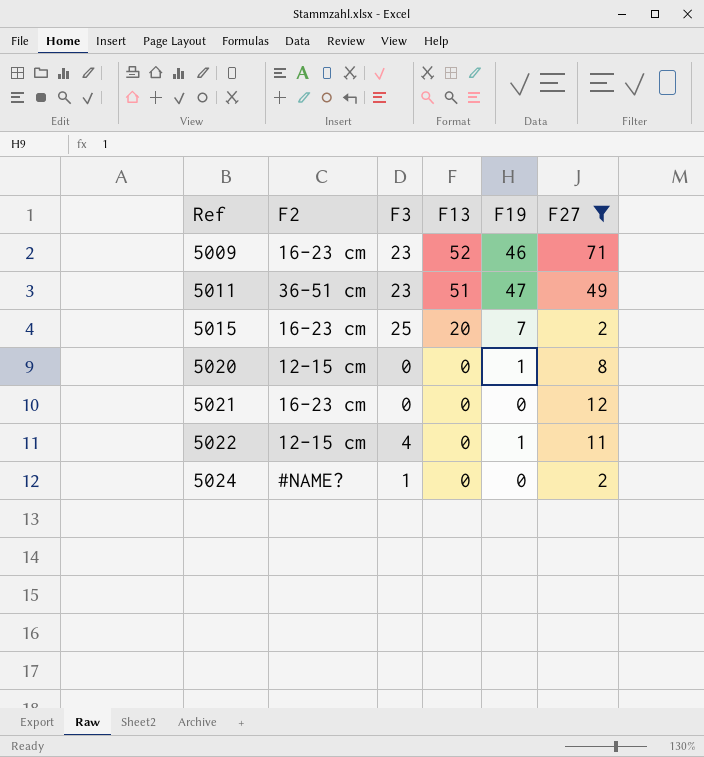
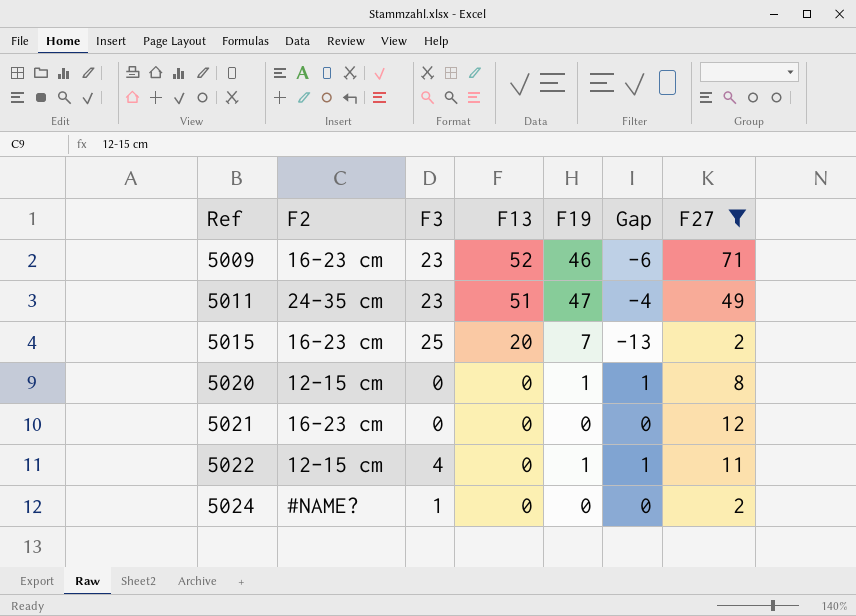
column Gap | formula: none -> [F19] - [F13]
5011 | F2: 36-51 cm -> 24-35 cm

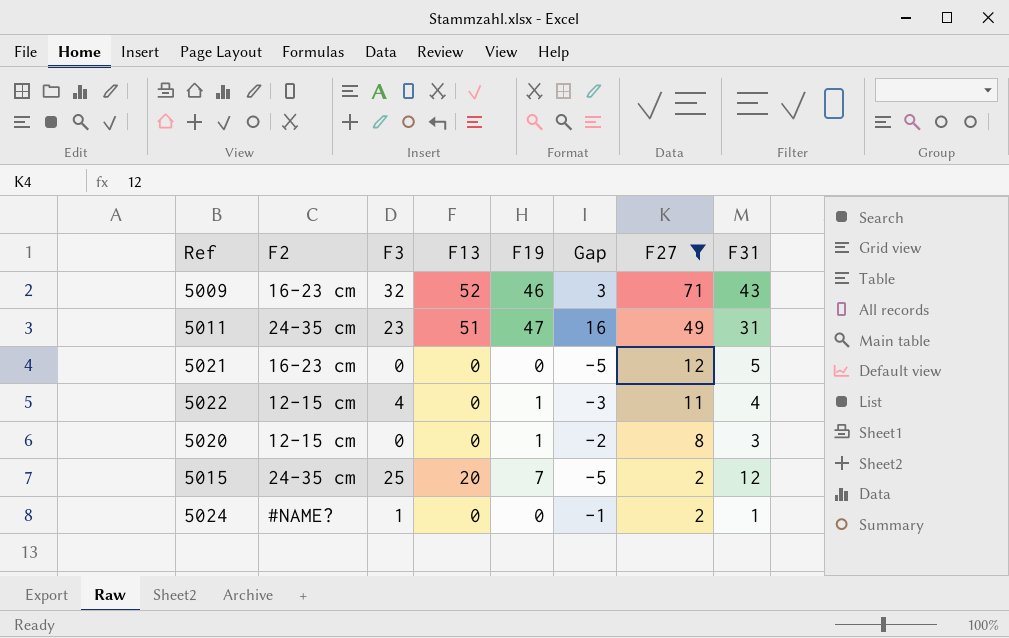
row order: Ref ascending -> F27 descending
column Gap | formula: [F19] - [F13] -> [F19] - [F31]
column F31 | position: none -> 8
5009 | F3: 23 -> 32
5015 | F2: 16-23 cm -> 24-35 cm

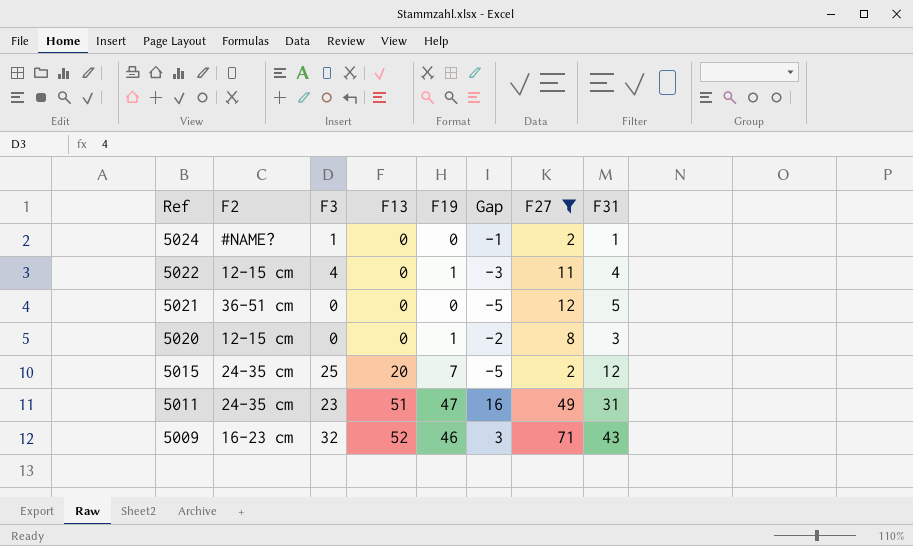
row order: F27 descending -> Ref descending
5021 | F2: 16-23 cm -> 36-51 cm

